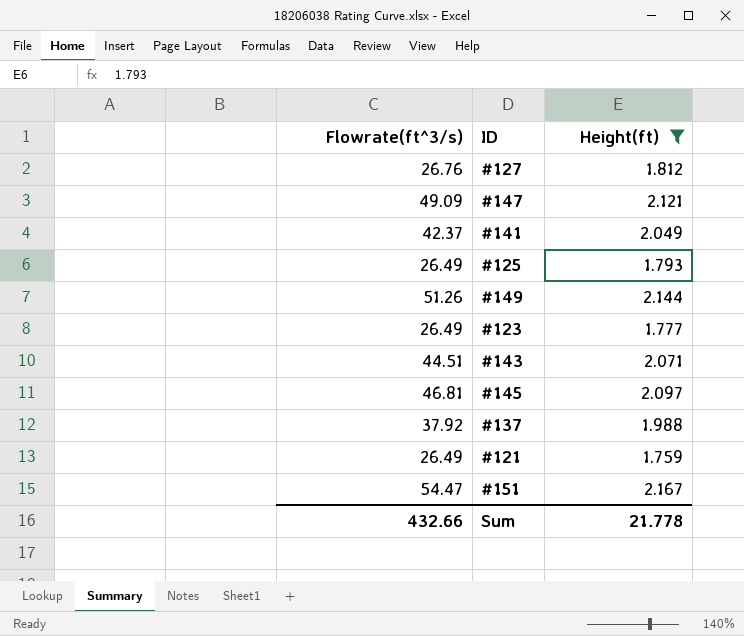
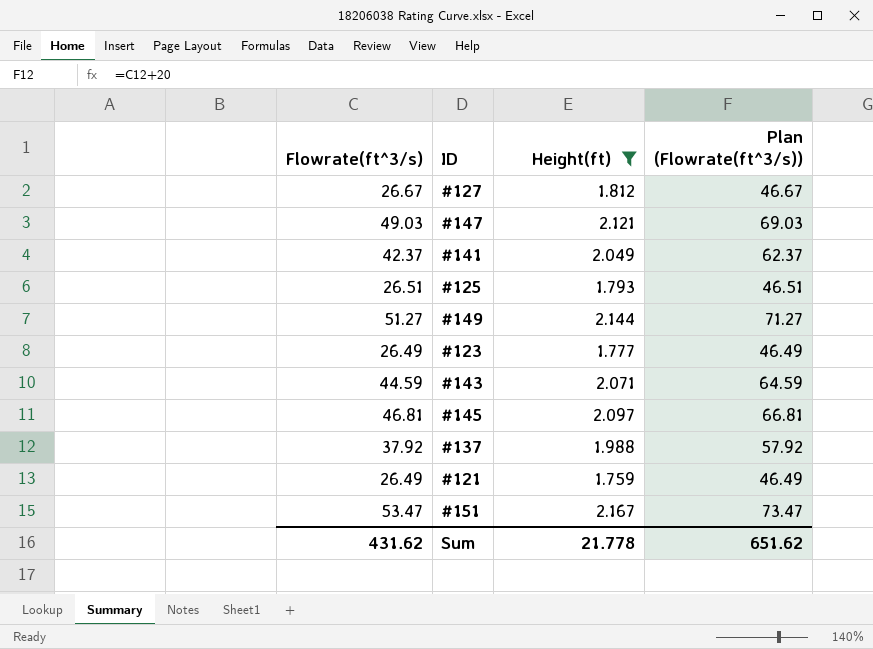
column Plan (Flowrate(ft^3/s)) | formula: none -> [Flowrate(ft^3/s)] + 20
#127 | Flowrate(ft^3/s): 26.76 -> 26.67
#147 | Flowrate(ft^3/s): 49.09 -> 49.03
#125 | Flowrate(ft^3/s): 26.49 -> 26.51
#149 | Flowrate(ft^3/s): 51.26 -> 51.27
#143 | Flowrate(ft^3/s): 44.51 -> 44.59
#151 | Flowrate(ft^3/s): 54.47 -> 53.47
Sum | Flowrate(ft^3/s): 432.66 -> 431.62

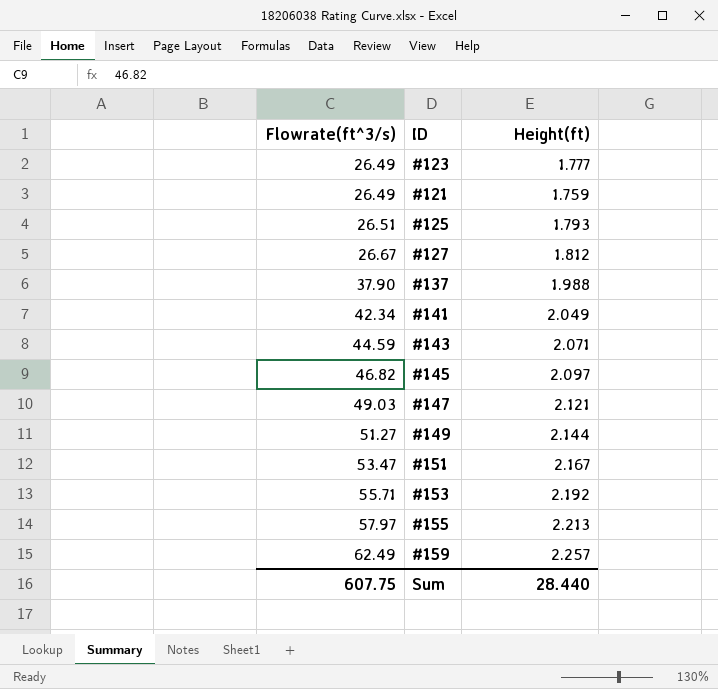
filter: Height(ft) <= 2.167 -> none
row order: none -> Flowrate(ft^3/s) ascending
column Plan (Flowrate(ft^3/s)) | formula: [Flowrate(ft^3/s)] + 20 -> none
#137 | Flowrate(ft^3/s): 37.92 -> 37.90
#141 | Flowrate(ft^3/s): 42.37 -> 42.34
#145 | Flowrate(ft^3/s): 46.81 -> 46.82
Sum | Flowrate(ft^3/s): 431.62 -> 607.75
Sum | Height(ft): 21.778 -> 28.440

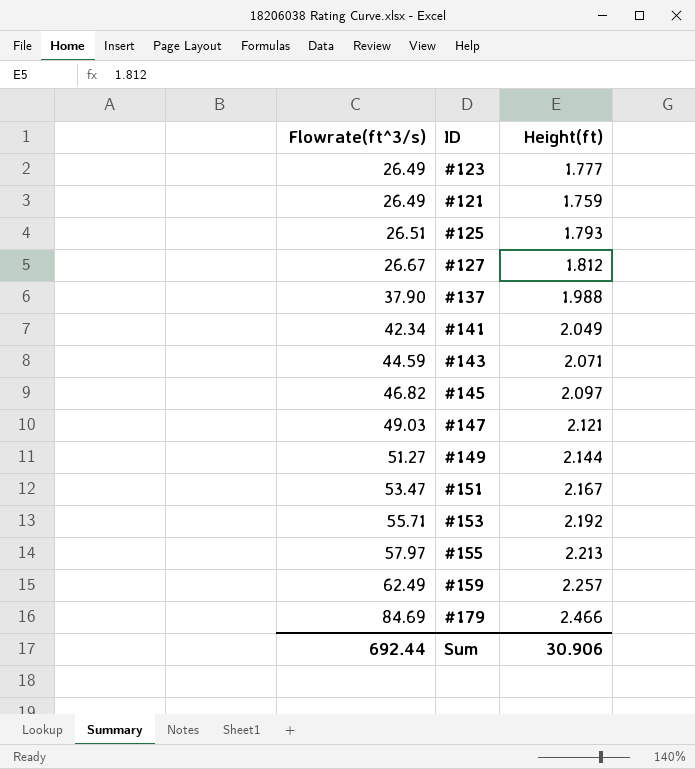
row #179: none -> 84.69 | 2.466
Sum | Flowrate(ft^3/s): 607.75 -> 692.44
Sum | Height(ft): 28.440 -> 30.906

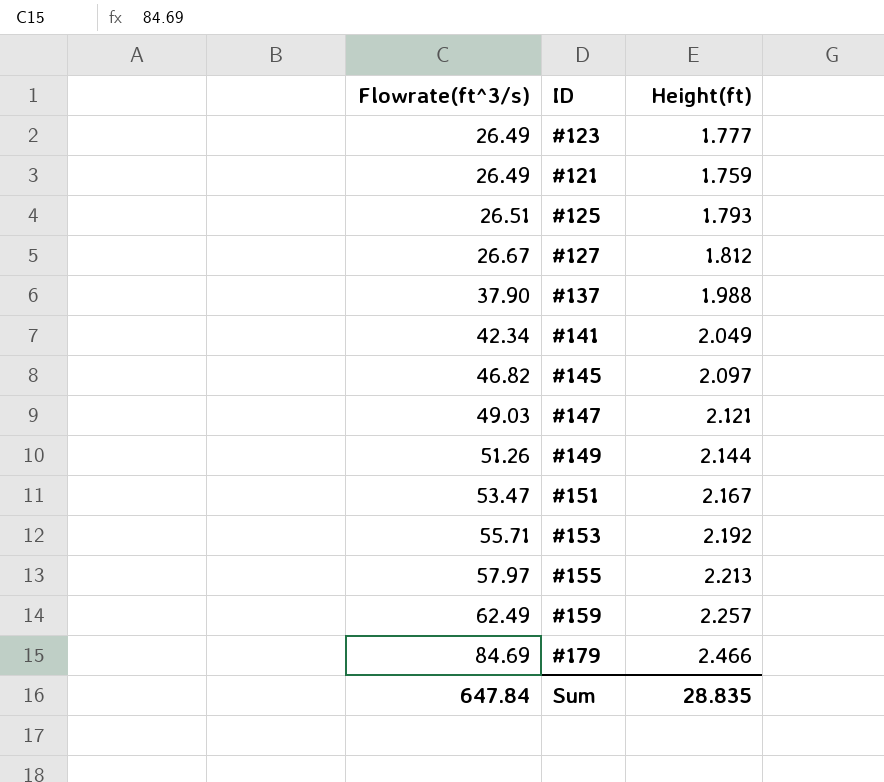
row #143: 44.59 | 2.071 -> none
#149 | Flowrate(ft^3/s): 51.27 -> 51.26
Sum | Flowrate(ft^3/s): 692.44 -> 647.84
Sum | Height(ft): 30.906 -> 28.835

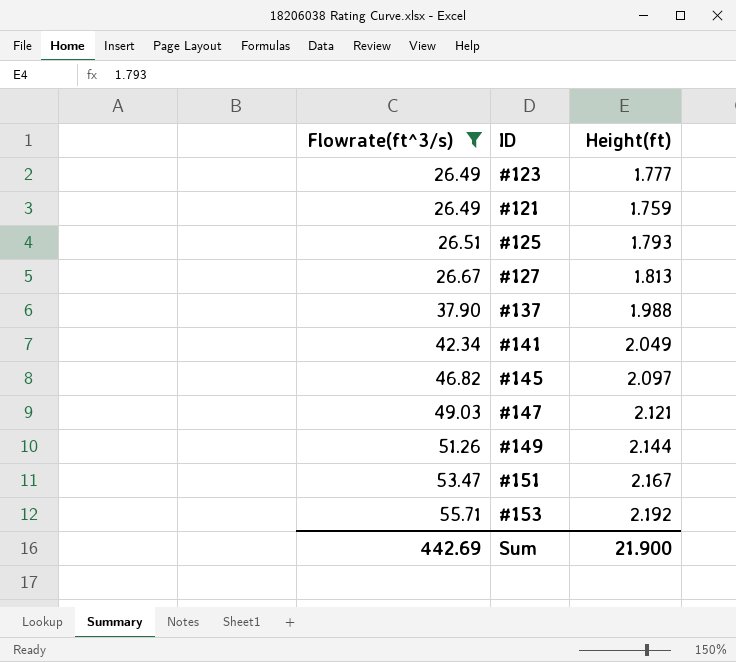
filter: none -> Flowrate(ft^3/s) <= 55.71
#127 | Height(ft): 1.812 -> 1.813
Sum | Flowrate(ft^3/s): 647.84 -> 442.69
Sum | Height(ft): 28.835 -> 21.900

